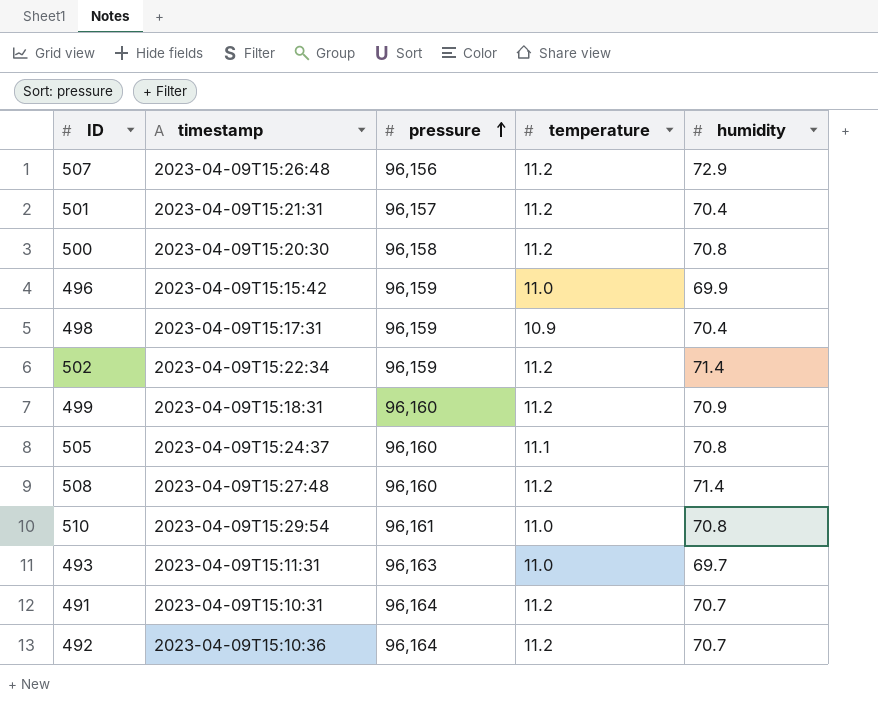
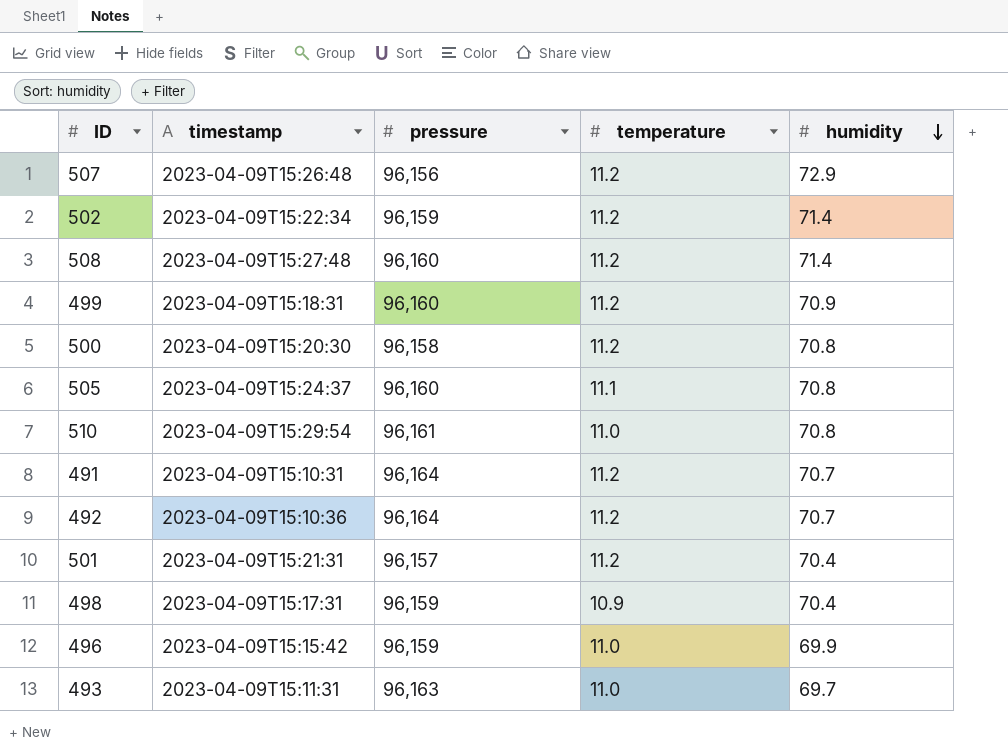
row order: pressure ascending -> humidity descending

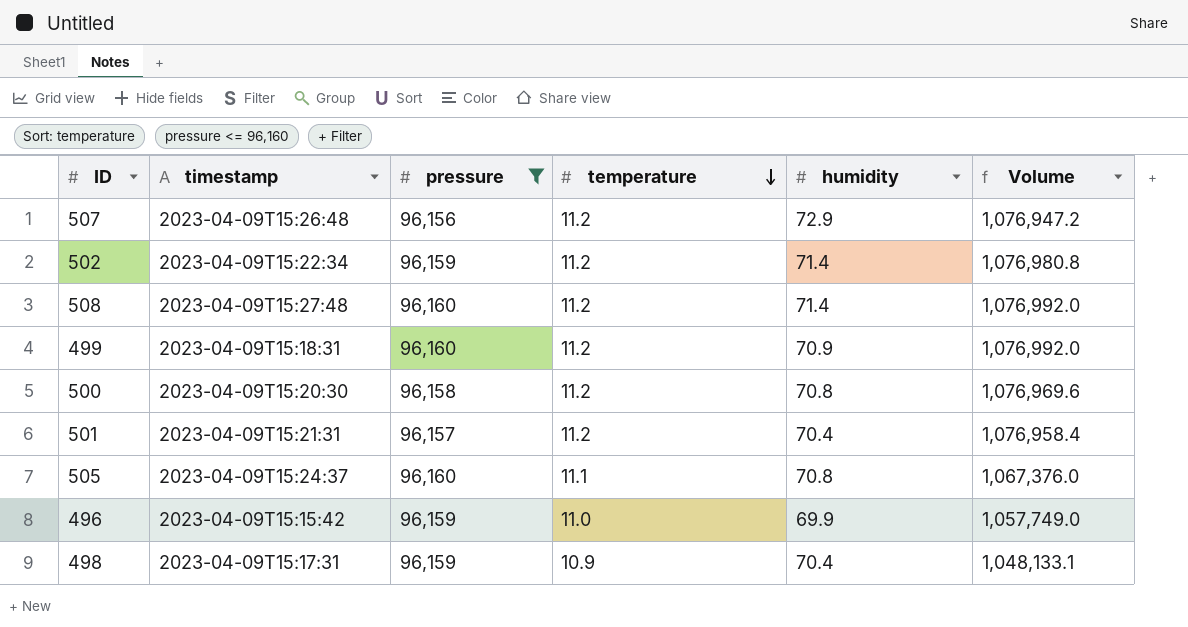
filter: none -> pressure <= 96,160
row order: humidity descending -> temperature descending
column Volume | formula: none -> [pressure] * [temperature]

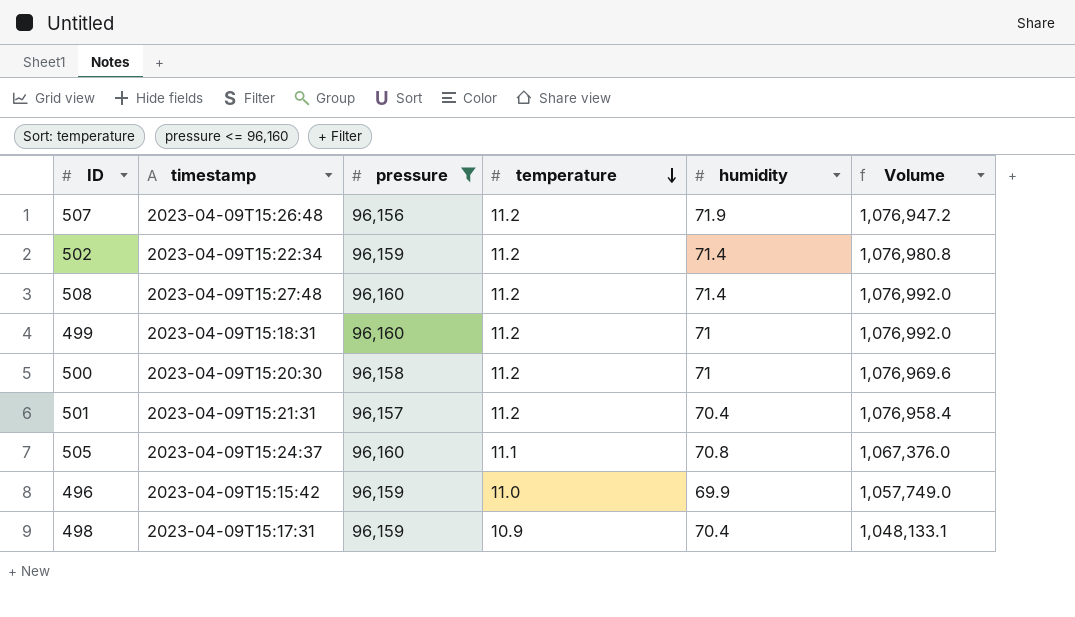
507 | humidity: 72.9 -> 71.9
499 | humidity: 70.9 -> 71
500 | humidity: 70.8 -> 71

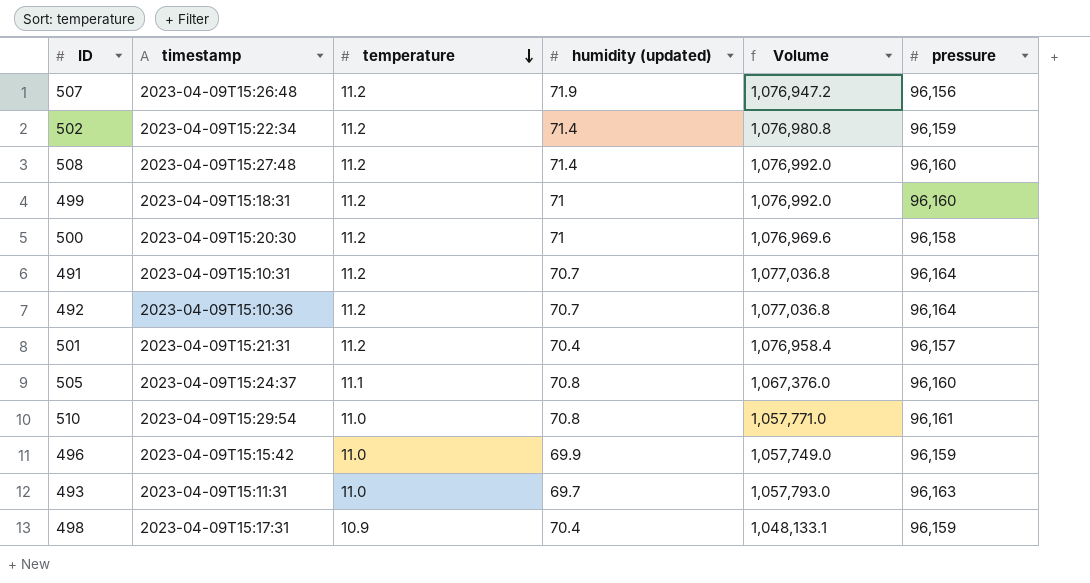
filter: pressure <= 96,160 -> none
column name: humidity -> humidity (updated)
column pressure | position: 3 -> 6

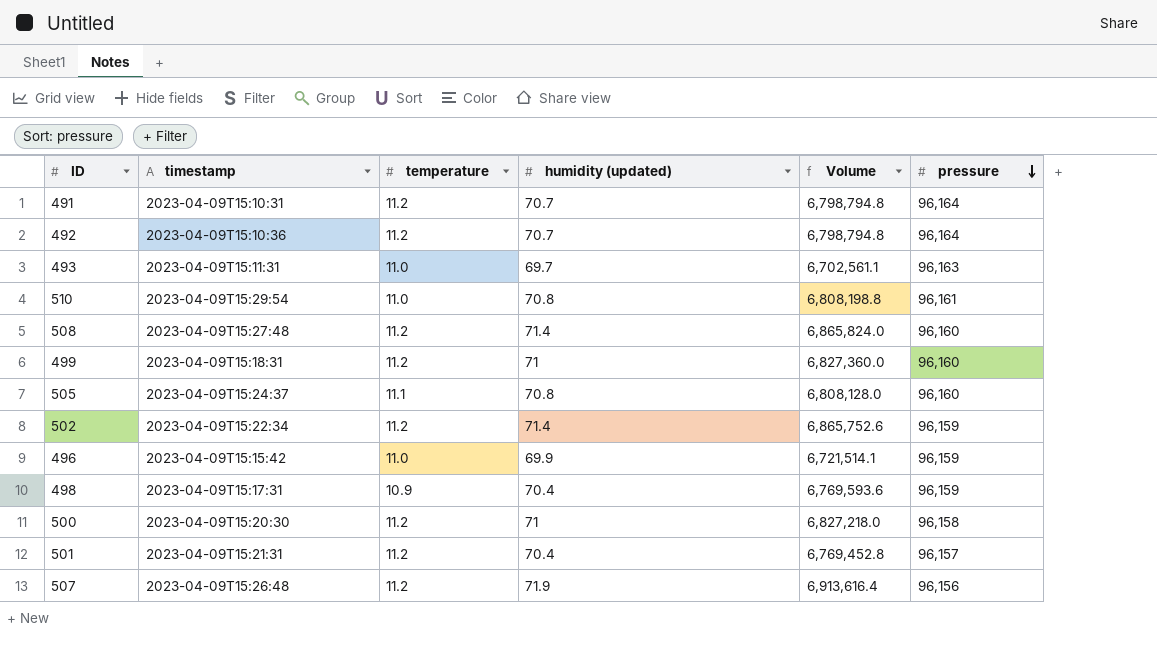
row order: temperature descending -> pressure descending
column Volume | formula: [temperature] * [pressure] -> [humidity (updated)] * [pressure]

